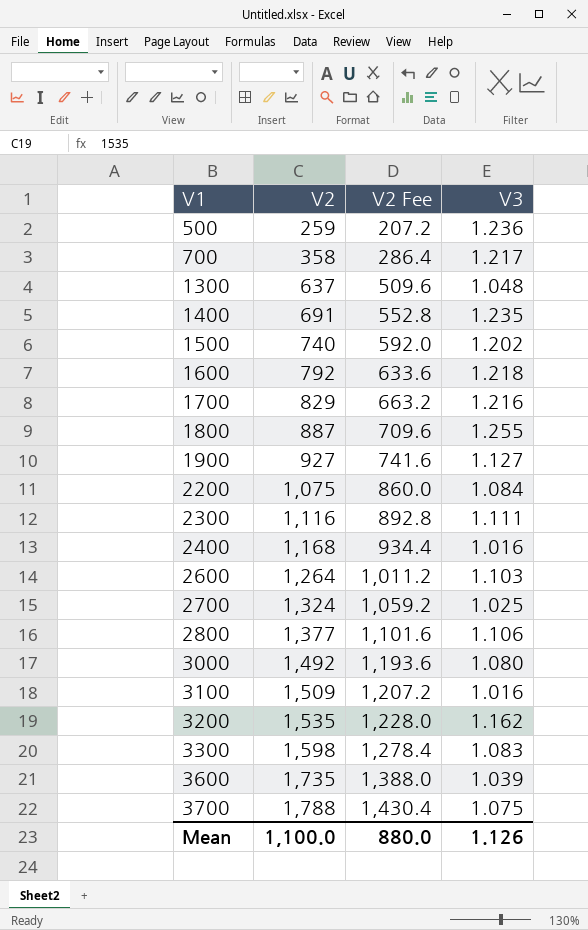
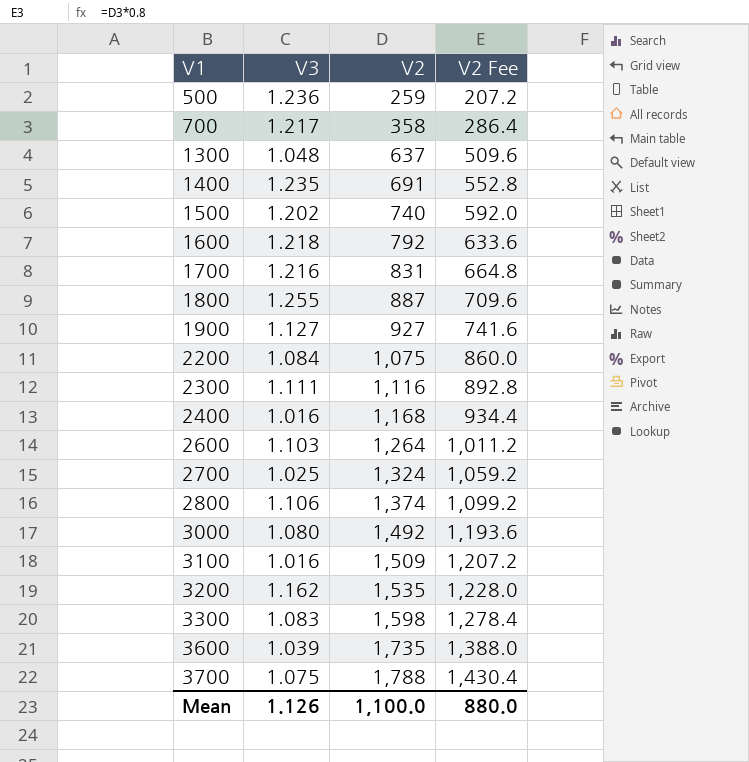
column V3 | position: 4 -> 2
1700 | V2: 829 -> 831
1700 | V2 Fee: 663.2 -> 664.8
2800 | V2: 1,377 -> 1,374
2800 | V2 Fee: 1,101.6 -> 1,099.2

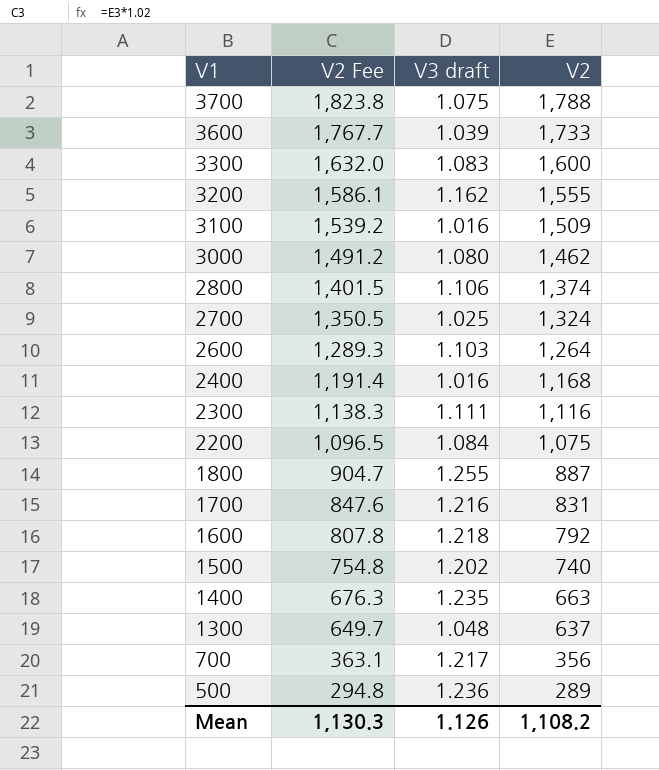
row order: V1 ascending -> V1 descending
column V2 Fee | formula: [V2] * 0.8 -> [V2] * 1.02
column V2 Fee | position: 4 -> 2
column name: V3 -> V3 draft
row 1900: 1.127 | 927 | 741.6 -> none
3600 | V2: 1,735 -> 1,733
3300 | V2: 1,598 -> 1,600
3200 | V2: 1,535 -> 1,555
3000 | V2: 1,492 -> 1,462
1400 | V2: 691 -> 663
700 | V2: 358 -> 356
500 | V2: 259 -> 289
Mean | V2 Fee: 880.0 -> 1,130.3
Mean | V2: 1,100.0 -> 1,108.2

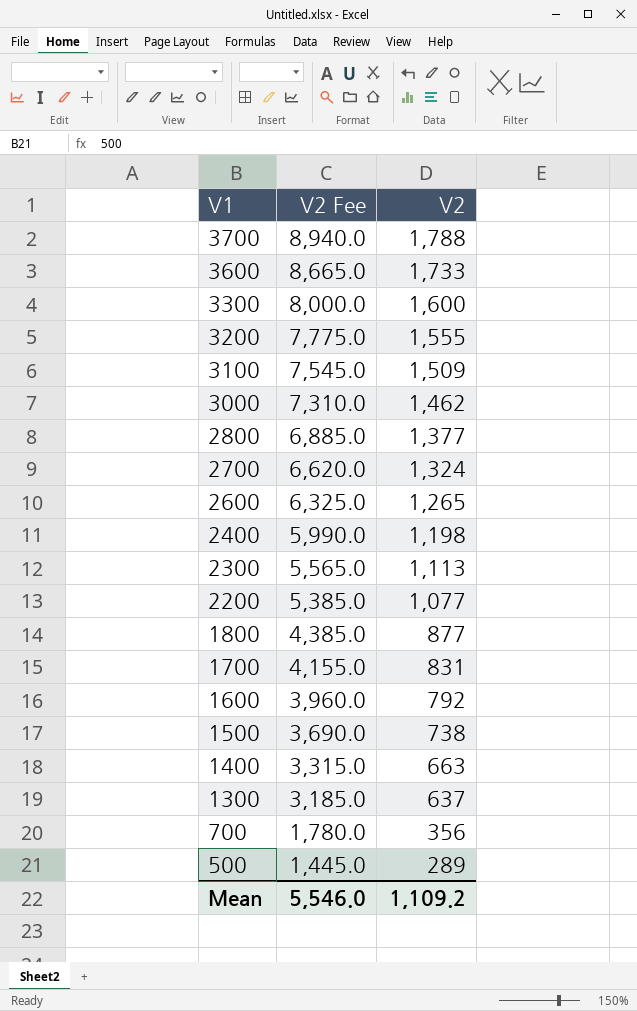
column V3 draft | position: 3 -> none
column V2 Fee | formula: [V2] * 1.02 -> [V2] * 5
2800 | V2: 1,374 -> 1,377
2600 | V2: 1,264 -> 1,265
2400 | V2: 1,168 -> 1,198
2300 | V2: 1,116 -> 1,113
2200 | V2: 1,075 -> 1,077
1800 | V2: 887 -> 877
1500 | V2: 740 -> 738
Mean | V2 Fee: 1,130.3 -> 5,546.0
Mean | V2: 1,108.2 -> 1,109.2

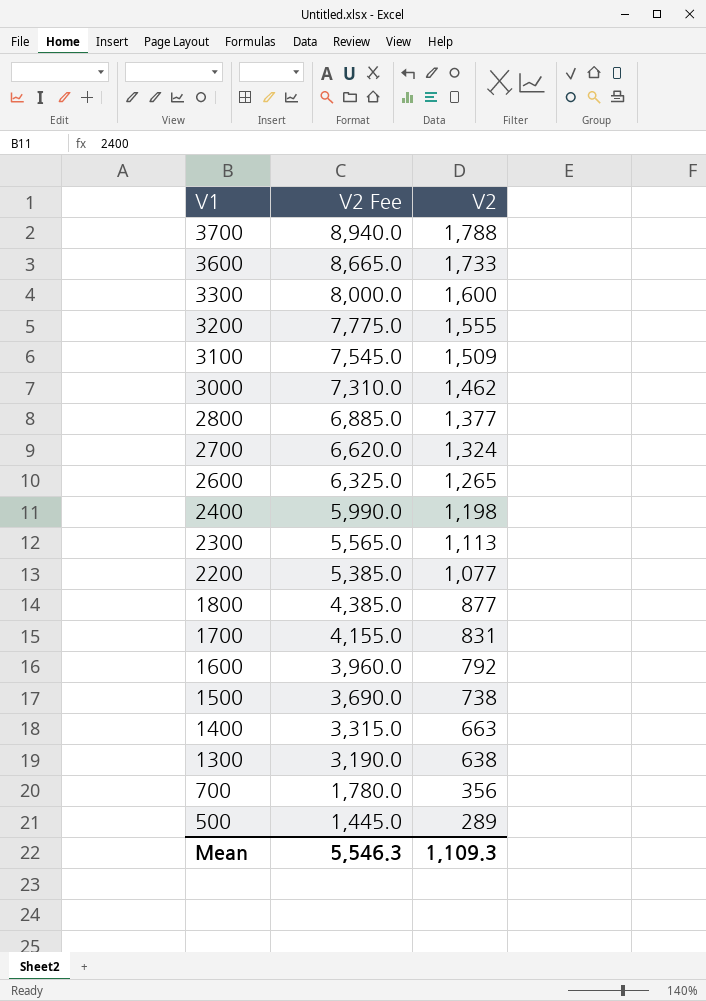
1300 | V2 Fee: 3,185.0 -> 3,190.0
1300 | V2: 637 -> 638
Mean | V2 Fee: 5,546.0 -> 5,546.3
Mean | V2: 1,109.2 -> 1,109.3

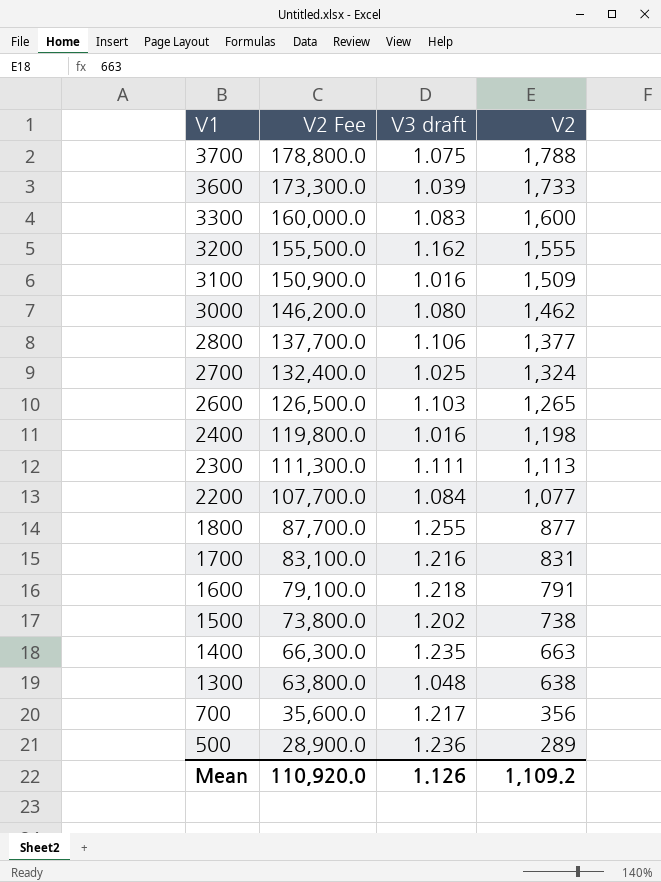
column V2 Fee | formula: [V2] * 5 -> [V2] * 100
column V3 draft | position: none -> 3
1600 | V2: 792 -> 791
Mean | V2 Fee: 5,546.3 -> 110,920.0
Mean | V2: 1,109.3 -> 1,109.2

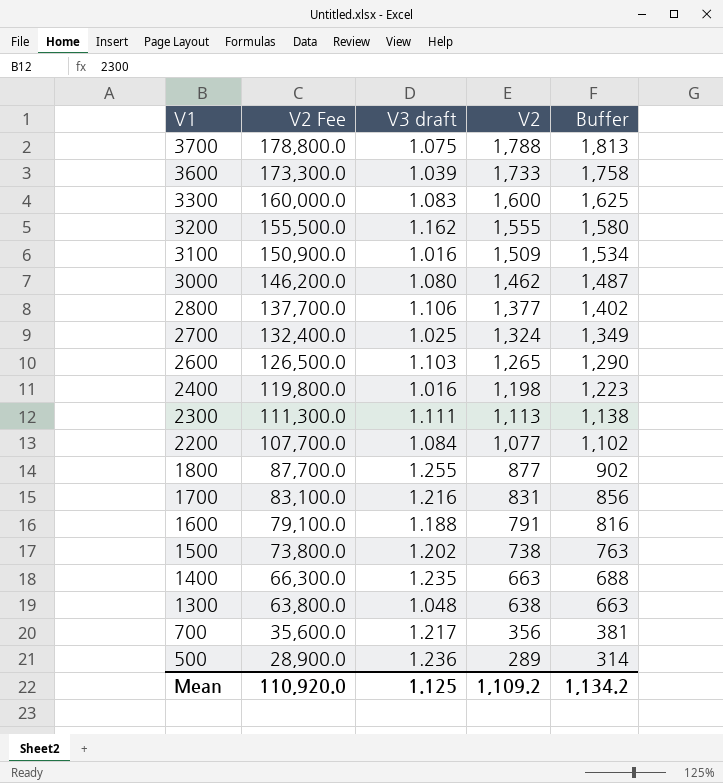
column Buffer | formula: none -> [V2] + 25
1600 | V3 draft: 1.218 -> 1.188
Mean | V3 draft: 1.126 -> 1.125

